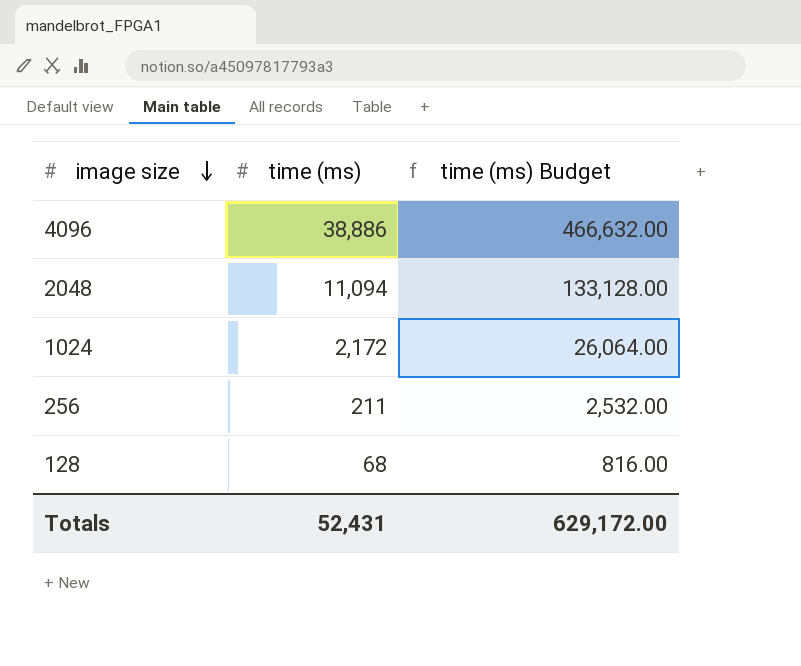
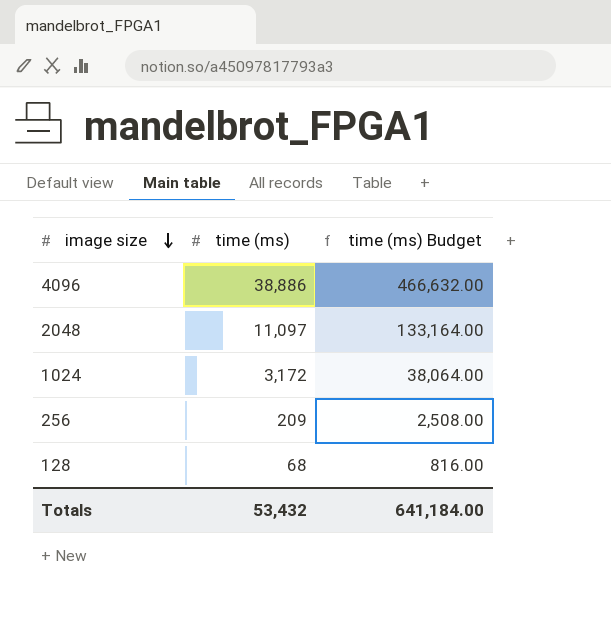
2048 | time (ms): 11,094 -> 11,097
2048 | time (ms) Budget: 133,128.00 -> 133,164.00
1024 | time (ms): 2,172 -> 3,172
1024 | time (ms) Budget: 26,064.00 -> 38,064.00
256 | time (ms): 211 -> 209
256 | time (ms) Budget: 2,532.00 -> 2,508.00
Totals | time (ms): 52,431 -> 53,432
Totals | time (ms) Budget: 629,172.00 -> 641,184.00

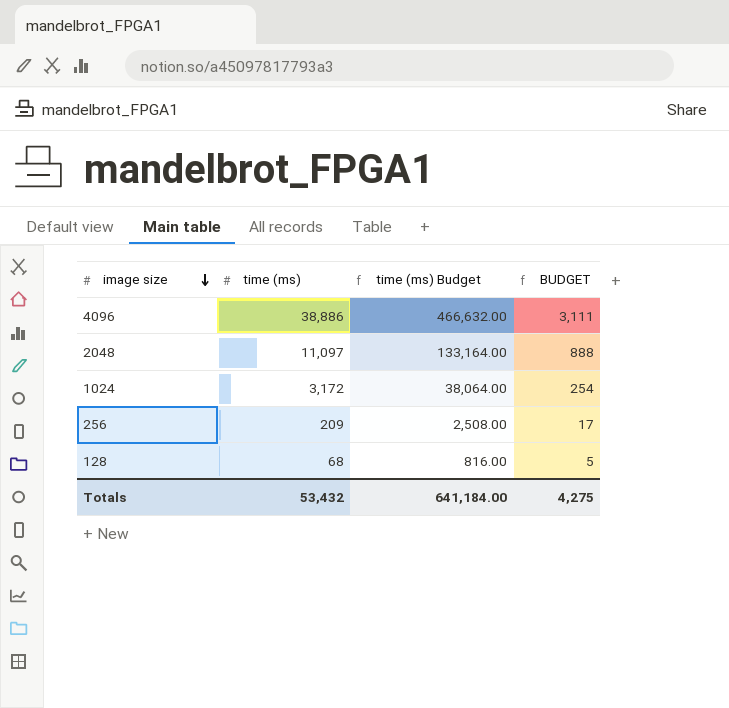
column BUDGET | formula: none -> [time (ms)] * 0.08

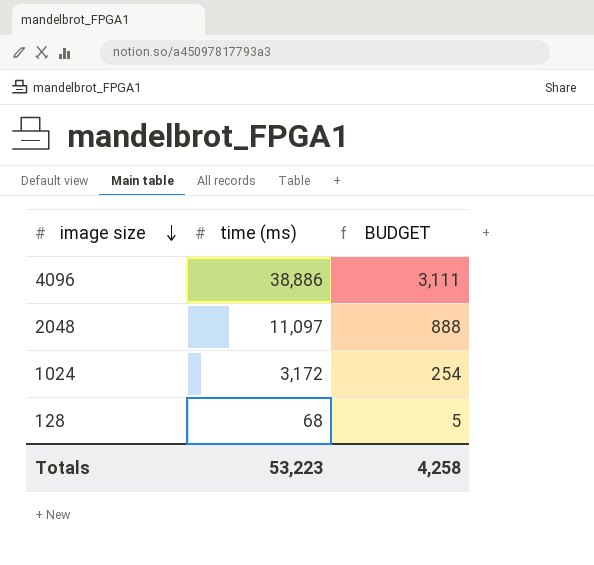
column time (ms) Budget | formula: [time (ms)] * 12 -> none
row 256: 209 | 2,508.00 | 17 -> none
Totals | time (ms): 53,432 -> 53,223
Totals | BUDGET: 4,275 -> 4,258

